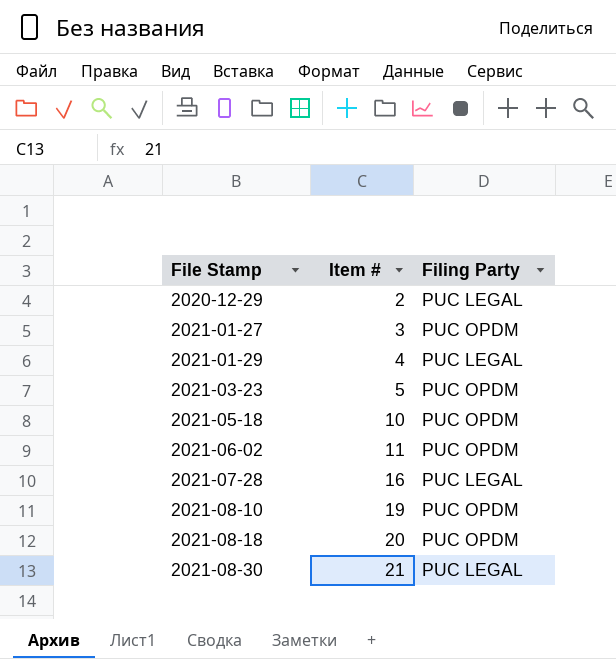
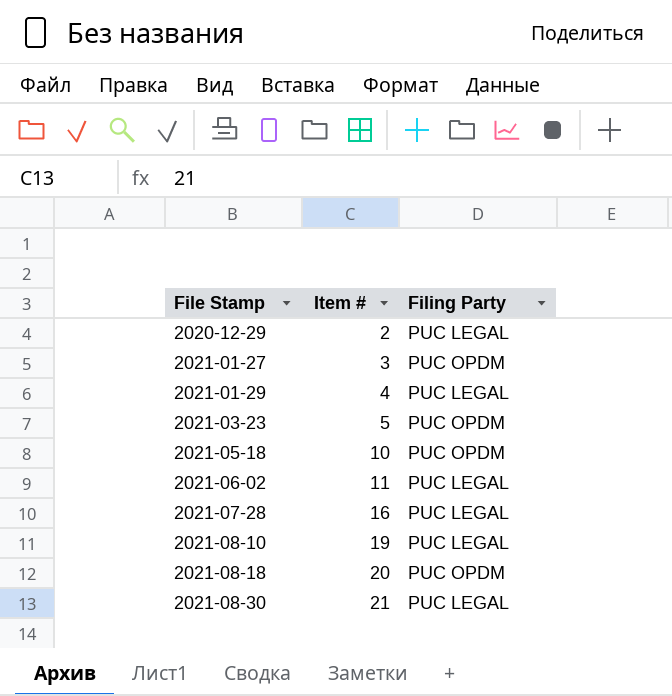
2021-06-02 | Filing Party: PUC OPDM -> PUC LEGAL
2021-08-10 | Filing Party: PUC OPDM -> PUC LEGAL

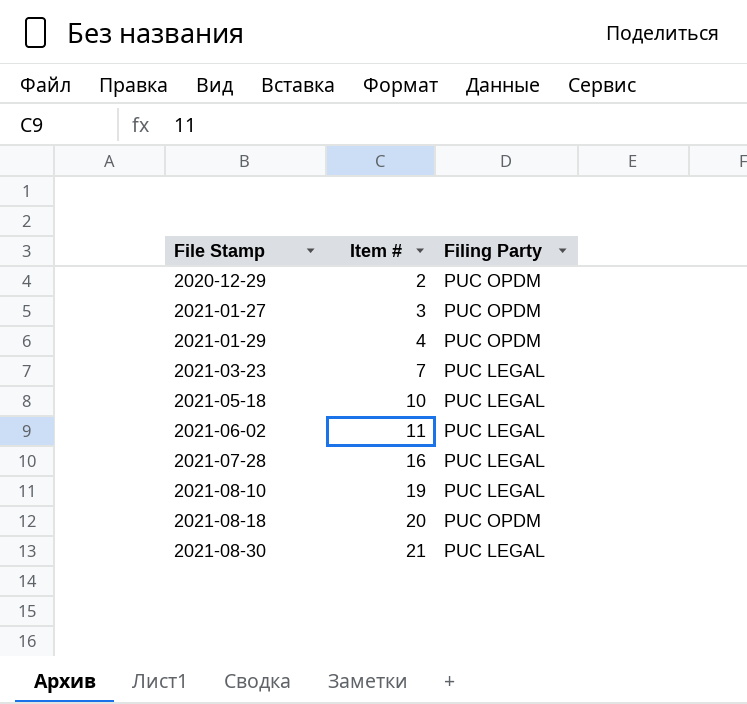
2020-12-29 | Filing Party: PUC LEGAL -> PUC OPDM
2021-01-29 | Filing Party: PUC LEGAL -> PUC OPDM
2021-03-23 | Item #: 5 -> 7
2021-03-23 | Filing Party: PUC OPDM -> PUC LEGAL
2021-05-18 | Filing Party: PUC OPDM -> PUC LEGAL

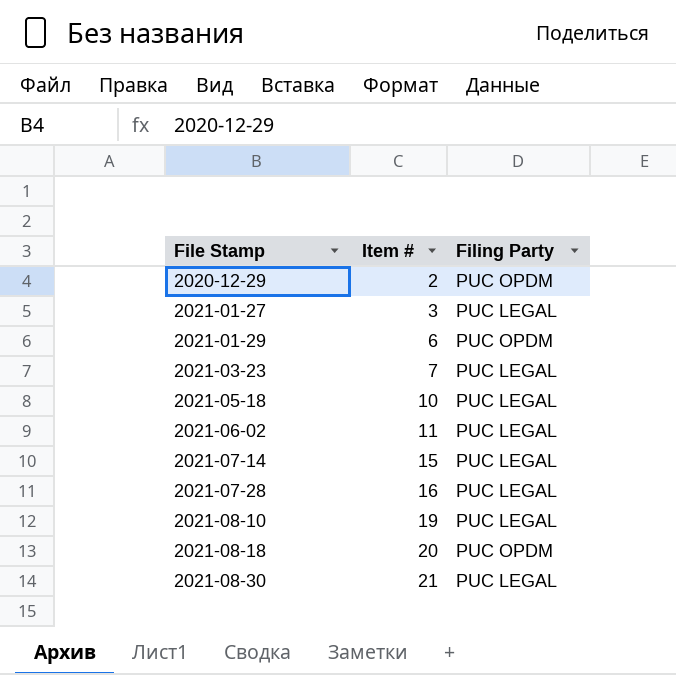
2021-01-27 | Filing Party: PUC OPDM -> PUC LEGAL
2021-01-29 | Item #: 4 -> 6
row 2021-07-14: none -> 15 | PUC LEGAL

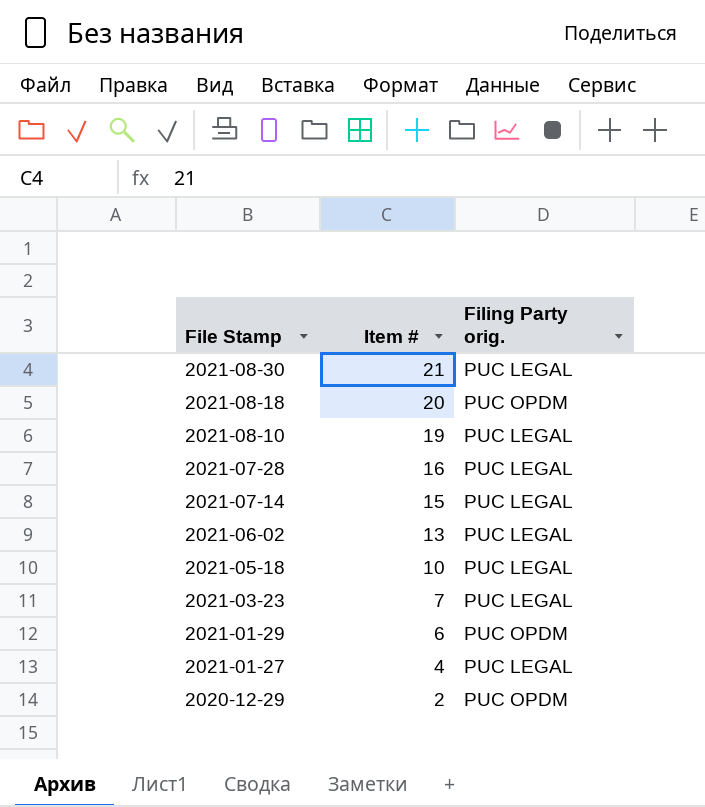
row order: File Stamp ascending -> File Stamp descending
column name: Filing Party -> Filing Party orig.
2021-06-02 | Item #: 11 -> 13
2021-01-27 | Item #: 3 -> 4

